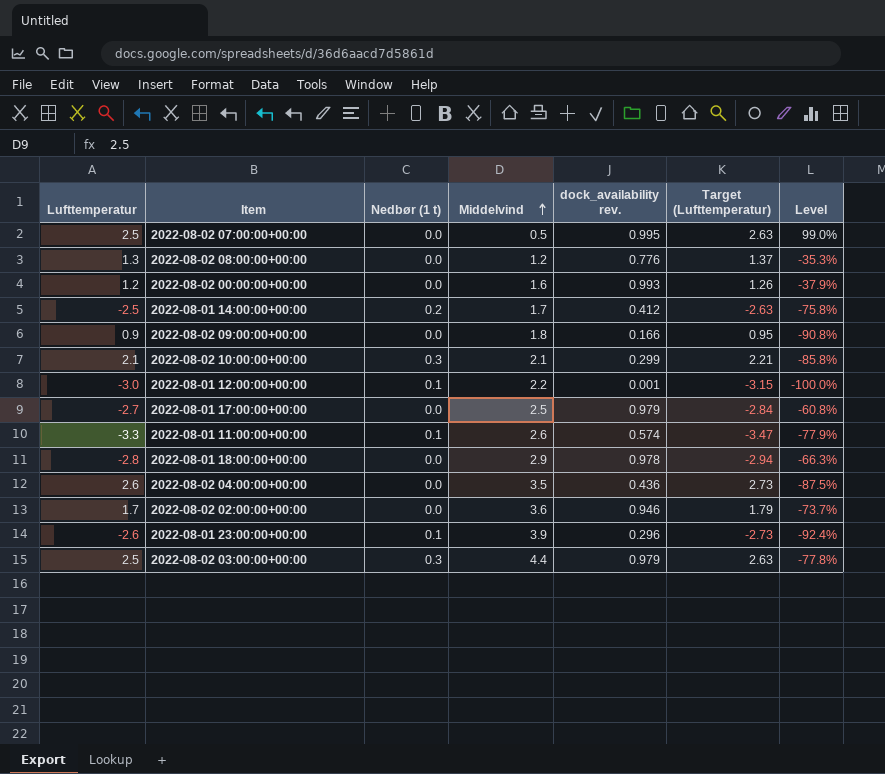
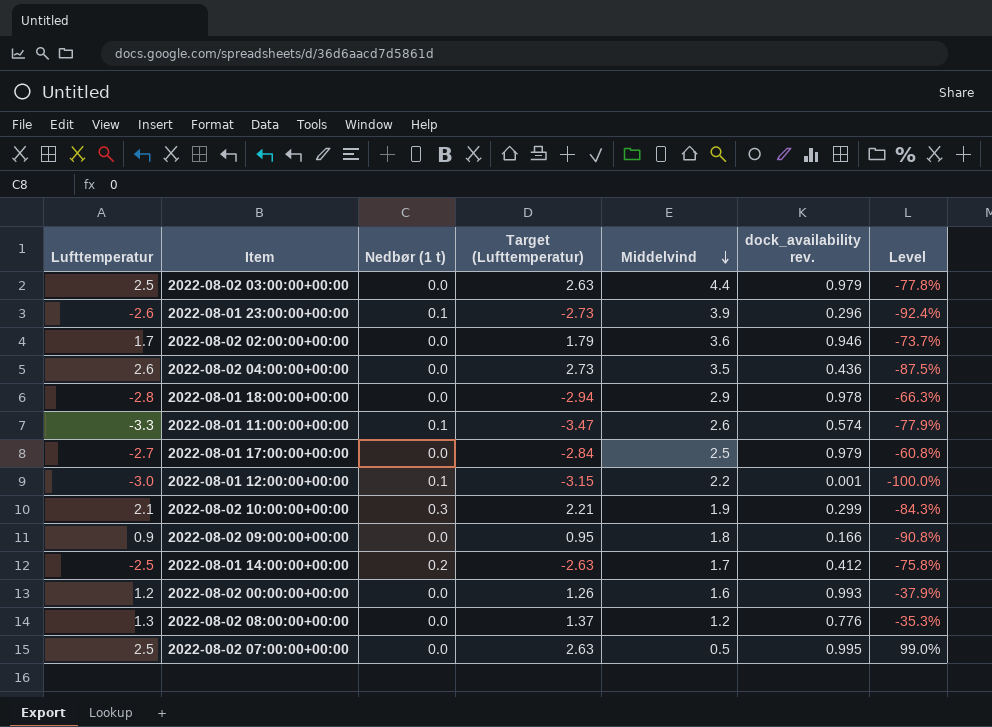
row order: Middelvind ascending -> Middelvind descending
column Target (Lufttemperatur) | position: 6 -> 4
2022-08-02 03:00:00+00:00 | Nedbør (1 t): 0.3 -> 0.0
2022-08-02 10:00:00+00:00 | Middelvind: 2.1 -> 1.9
2022-08-02 10:00:00+00:00 | Level: -85.8% -> -84.3%

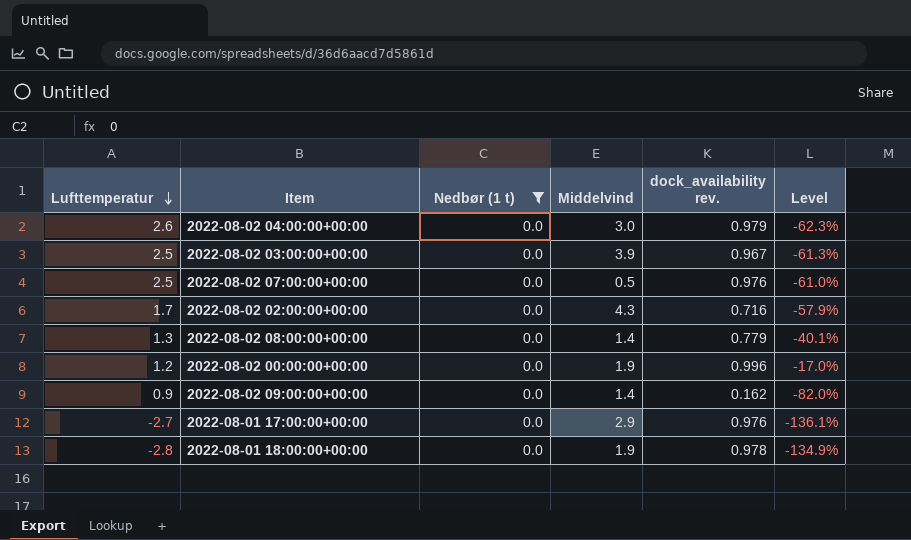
filter: none -> Nedbør (1 t) = 0.0
row order: Middelvind descending -> Lufttemperatur descending
column Target (Lufttemperatur) | formula: [Lufttemperatur] * 1.05 -> none
column Level | formula: ([dock_availability rev.] - [Middelvind]) / [Middelvind] -> ([dock_availability rev.] - [Lufttemperatur]) / [Lufttemperatur]
2022-08-02 04:00:00+00:00 | Middelvind: 3.5 -> 3.0
2022-08-02 04:00:00+00:00 | dock_availability rev.: 0.436 -> 0.979
2022-08-02 03:00:00+00:00 | Middelvind: 4.4 -> 3.9
2022-08-02 03:00:00+00:00 | dock_availability rev.: 0.979 -> 0.967
2022-08-02 07:00:00+00:00 | dock_availability rev.: 0.995 -> 0.976
2022-08-02 02:00:00+00:00 | Middelvind: 3.6 -> 4.3
2022-08-02 02:00:00+00:00 | dock_availability rev.: 0.946 -> 0.716
2022-08-02 08:00:00+00:00 | Middelvind: 1.2 -> 1.4
2022-08-02 08:00:00+00:00 | dock_availability rev.: 0.776 -> 0.779
2022-08-02 00:00:00+00:00 | Middelvind: 1.6 -> 1.9
2022-08-02 00:00:00+00:00 | dock_availability rev.: 0.993 -> 0.996
2022-08-02 09:00:00+00:00 | Middelvind: 1.8 -> 1.4
2022-08-02 09:00:00+00:00 | dock_availability rev.: 0.166 -> 0.162
2022-08-01 17:00:00+00:00 | Middelvind: 2.5 -> 2.9
2022-08-01 17:00:00+00:00 | dock_availability rev.: 0.979 -> 0.976
2022-08-01 18:00:00+00:00 | Middelvind: 2.9 -> 1.9

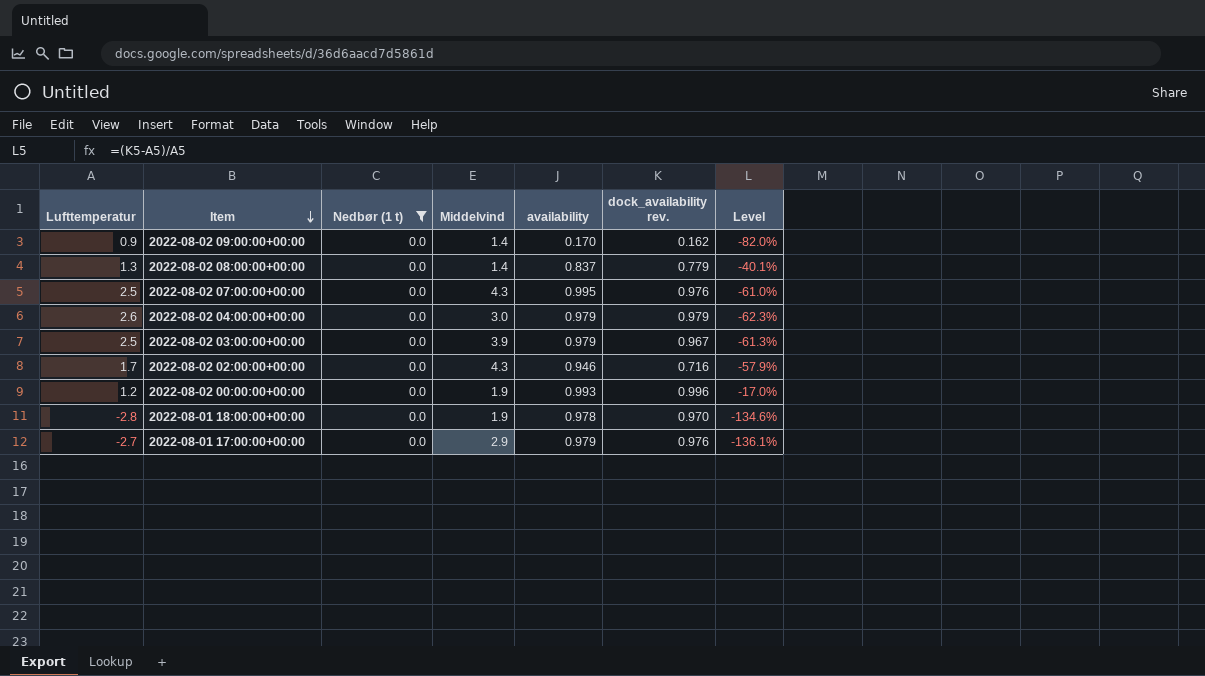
row order: Lufttemperatur descending -> Item descending
column availability | position: none -> 5
2022-08-02 07:00:00+00:00 | Middelvind: 0.5 -> 4.3
2022-08-01 18:00:00+00:00 | dock_availability rev.: 0.978 -> 0.970
2022-08-01 18:00:00+00:00 | Level: -134.9% -> -134.6%

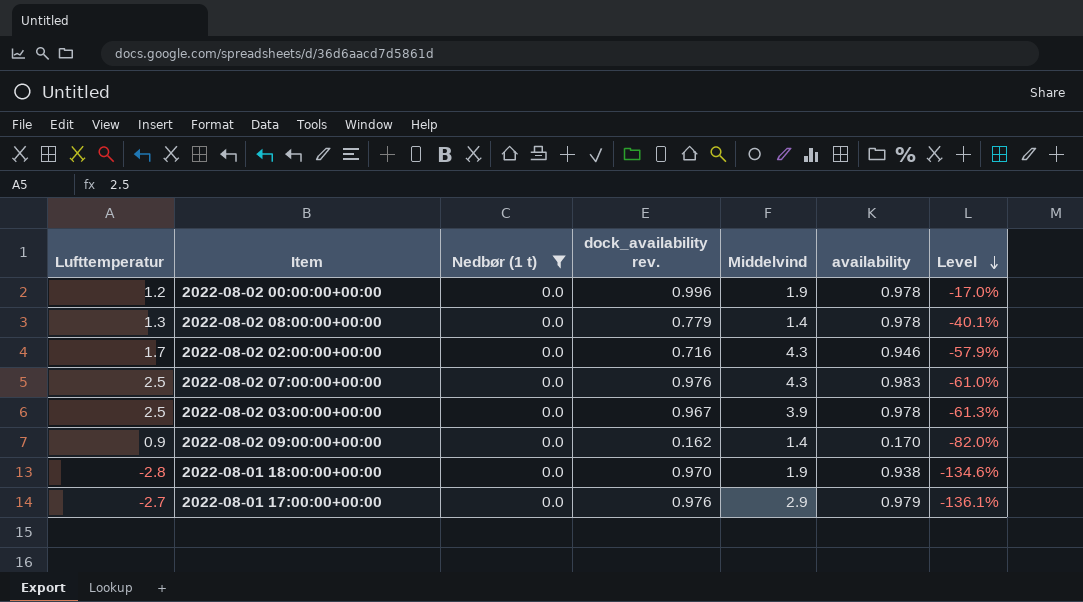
row order: Item descending -> Level descending
column dock_availability rev. | position: 6 -> 4
row 2022-08-02 04:00:00+00:00: 2.6 | 0.0 | 3.0 | 0.979 | 0.979 | -62.3% -> none
2022-08-02 00:00:00+00:00 | availability: 0.993 -> 0.978
2022-08-02 08:00:00+00:00 | availability: 0.837 -> 0.978
2022-08-02 07:00:00+00:00 | availability: 0.995 -> 0.983
2022-08-02 03:00:00+00:00 | availability: 0.979 -> 0.978
2022-08-01 18:00:00+00:00 | availability: 0.978 -> 0.938

